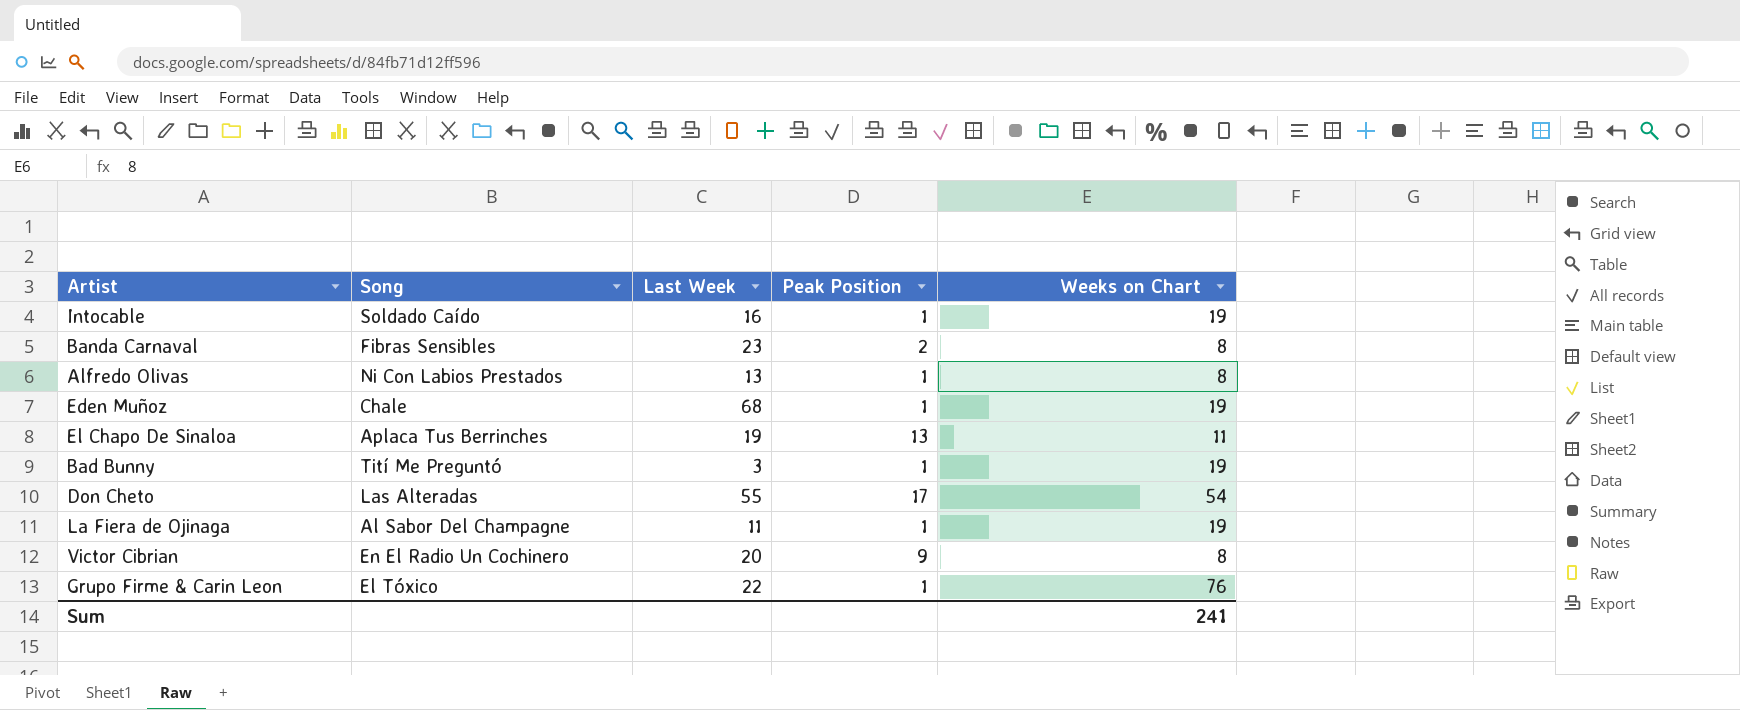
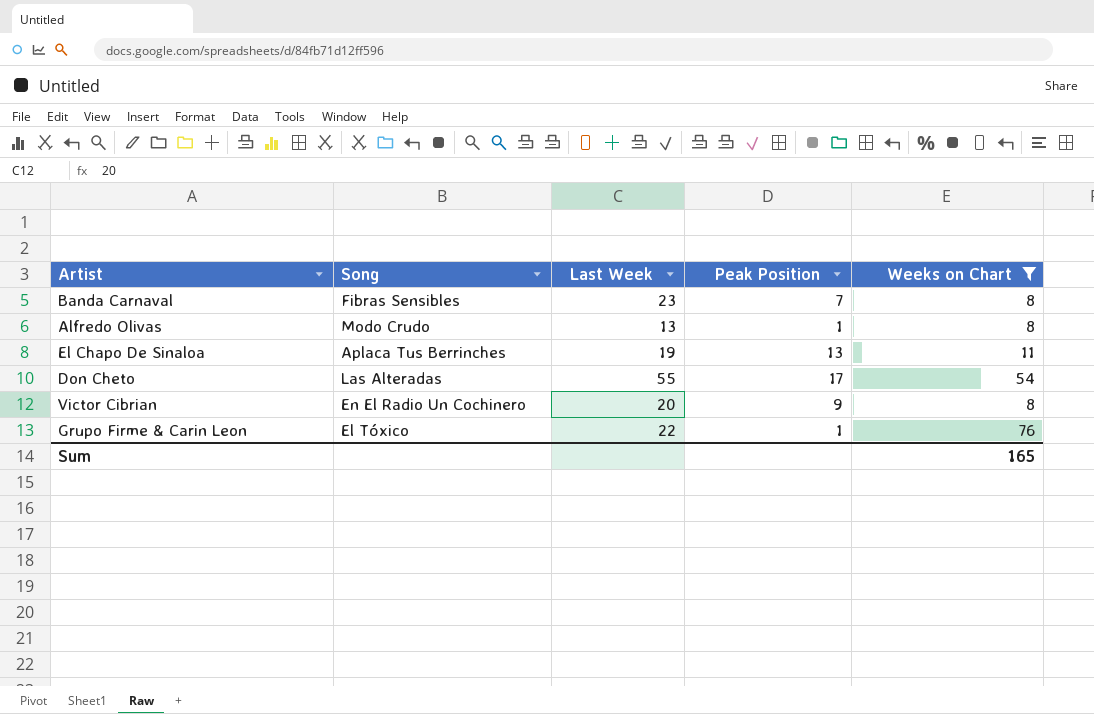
filter: none -> Weeks on Chart != 19
Banda Carnaval | Peak Position: 2 -> 7
Alfredo Olivas | Song: Ni Con Labios Prestados -> Modo Crudo
Sum | Weeks on Chart: 241 -> 165

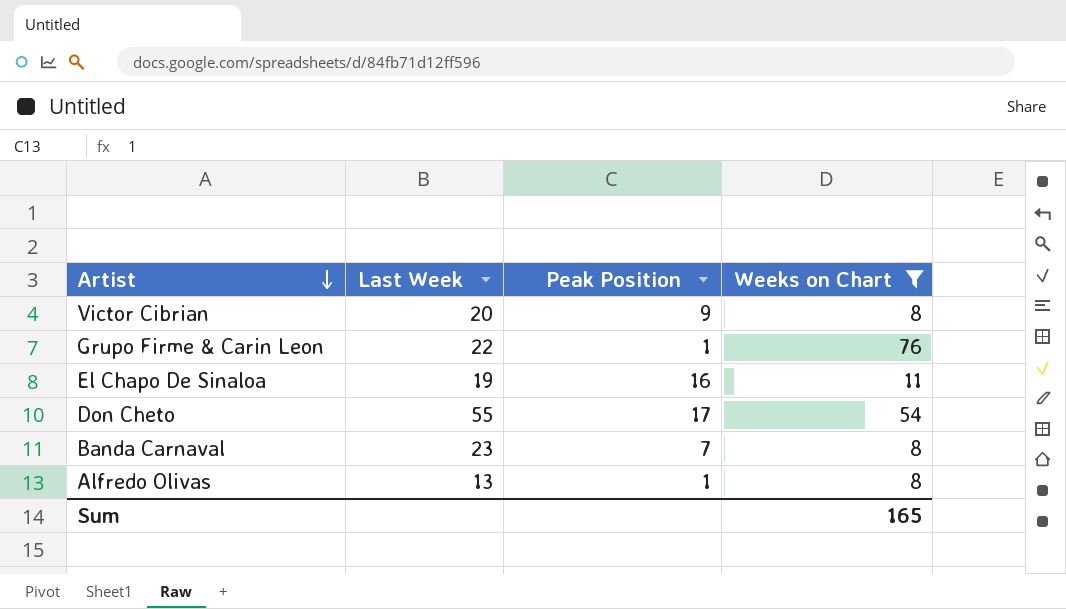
row order: none -> Artist descending
column Song | position: 2 -> none
El Chapo De Sinaloa | Peak Position: 13 -> 16

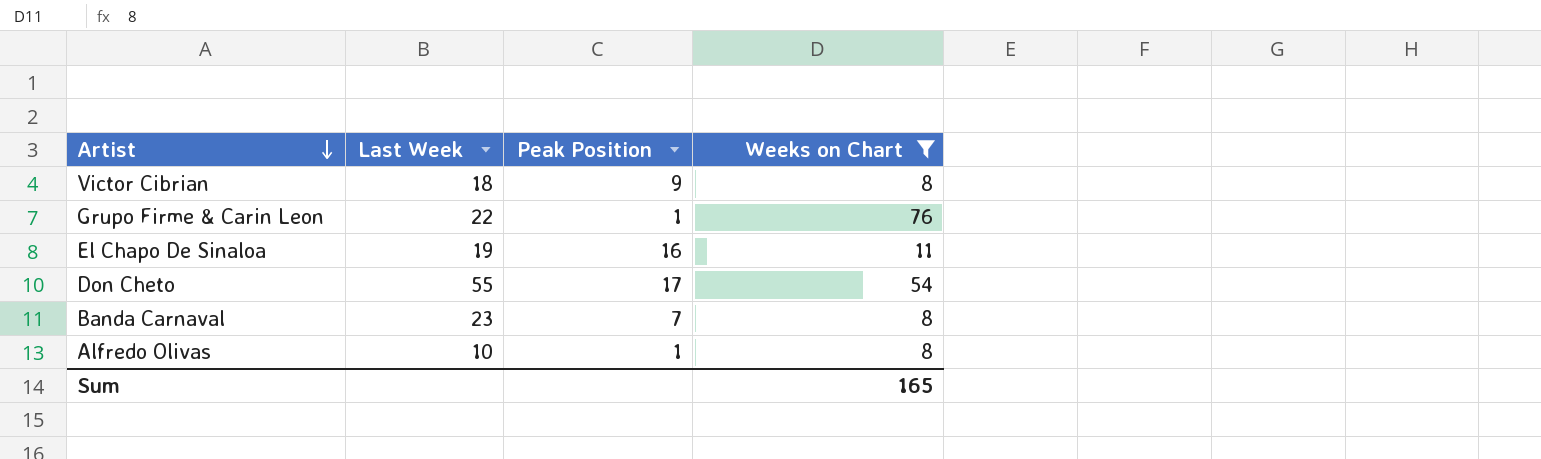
Victor Cibrian | Last Week: 20 -> 18
Alfredo Olivas | Last Week: 13 -> 10

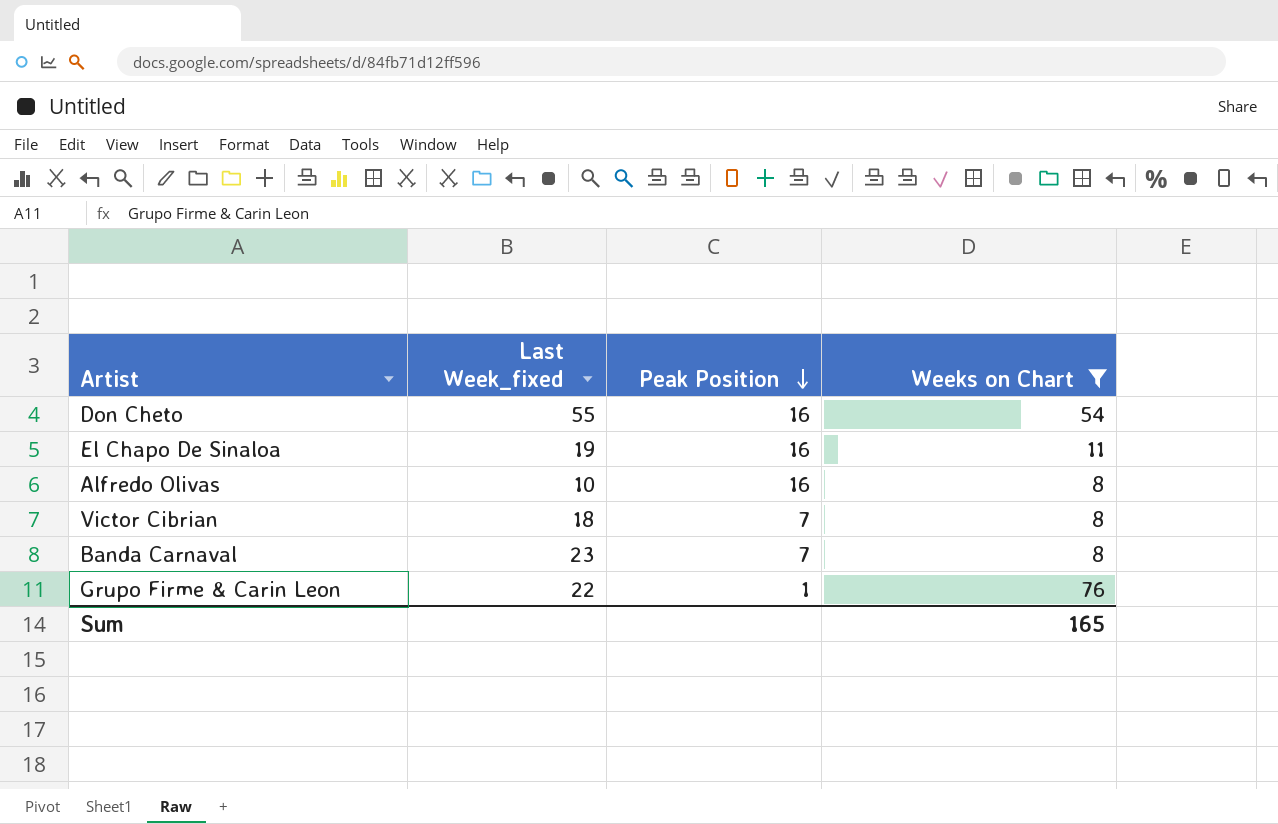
row order: Artist descending -> Peak Position descending
column name: Last Week -> Last Week_fixed
Don Cheto | Peak Position: 17 -> 16
Alfredo Olivas | Peak Position: 1 -> 16
Victor Cibrian | Peak Position: 9 -> 7

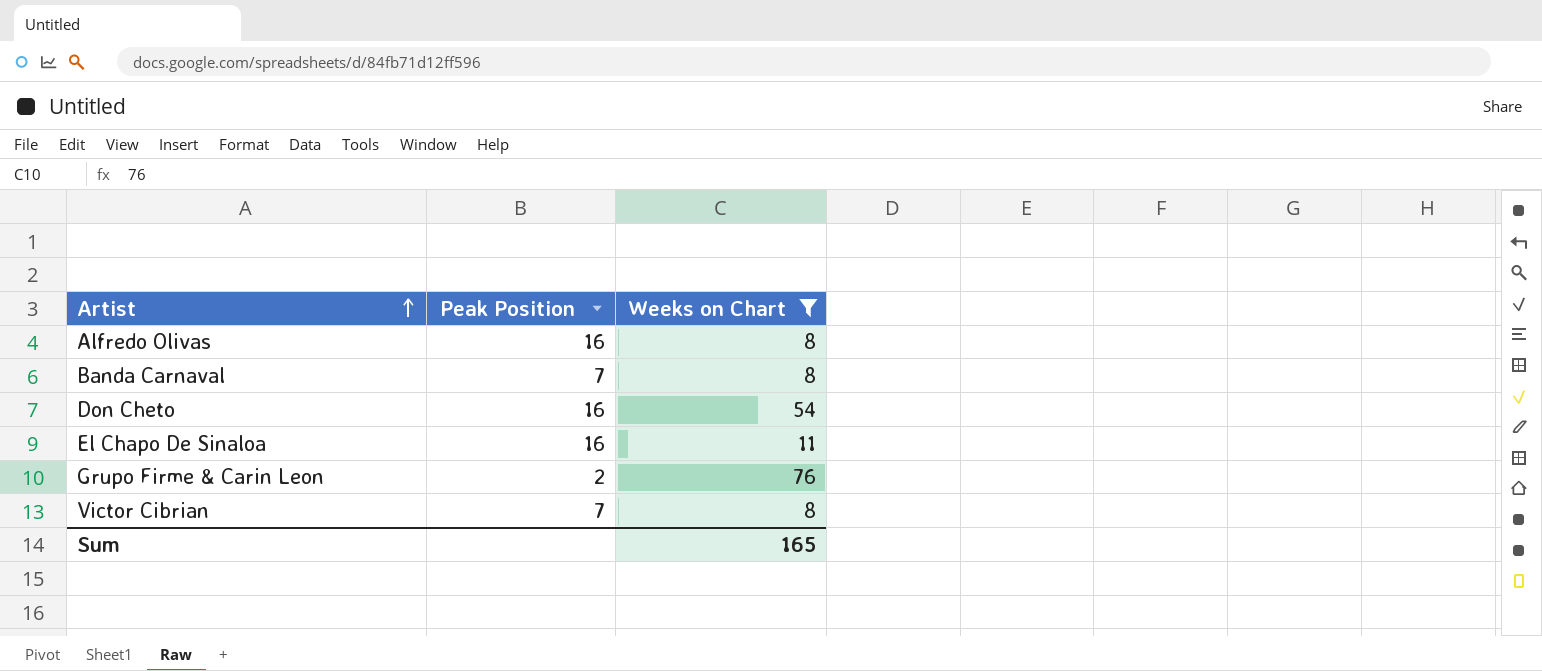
row order: Peak Position descending -> Artist ascending
column Last Week_fixed | position: 2 -> none
Grupo Firme & Carin Leon | Peak Position: 1 -> 2

